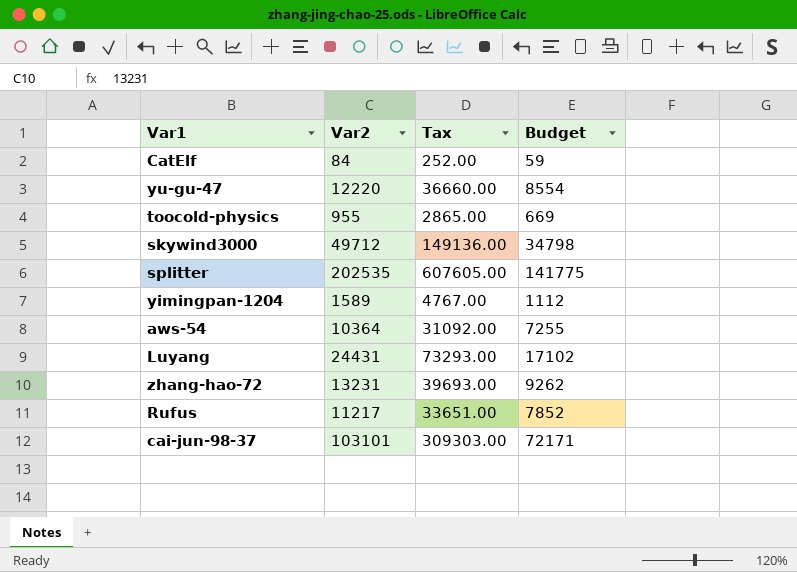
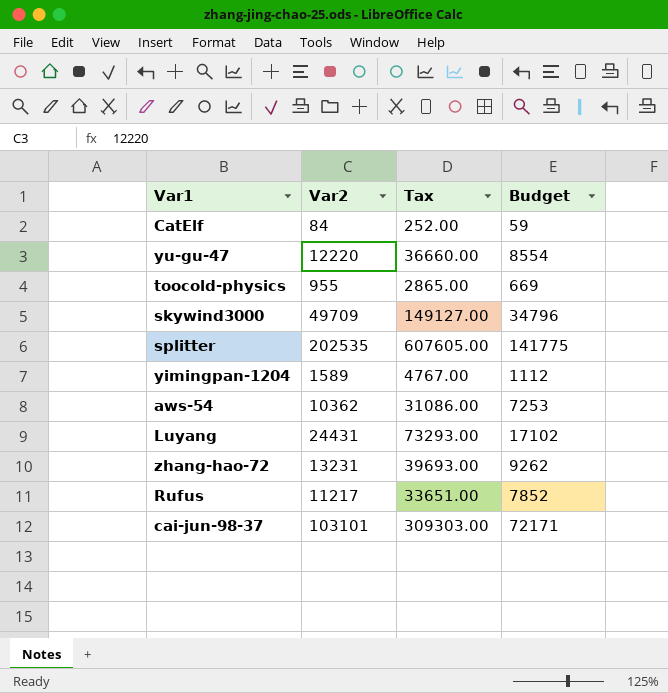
skywind3000 | Var2: 49712 -> 49709
skywind3000 | Tax: 149136.00 -> 149127.00
skywind3000 | Budget: 34798 -> 34796
aws-54 | Var2: 10364 -> 10362
aws-54 | Tax: 31092.00 -> 31086.00
aws-54 | Budget: 7255 -> 7253

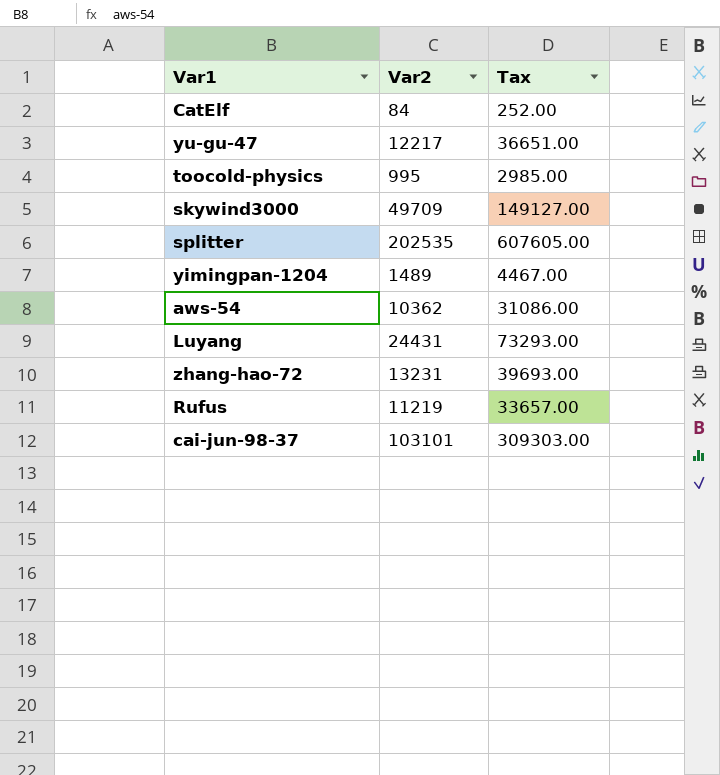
column Budget | formula: [Var2] * 0.7 -> none
yu-gu-47 | Var2: 12220 -> 12217
yu-gu-47 | Tax: 36660.00 -> 36651.00
toocold-physics | Var2: 955 -> 995
toocold-physics | Tax: 2865.00 -> 2985.00
yimingpan-1204 | Var2: 1589 -> 1489
yimingpan-1204 | Tax: 4767.00 -> 4467.00
Rufus | Var2: 11217 -> 11219
Rufus | Tax: 33651.00 -> 33657.00

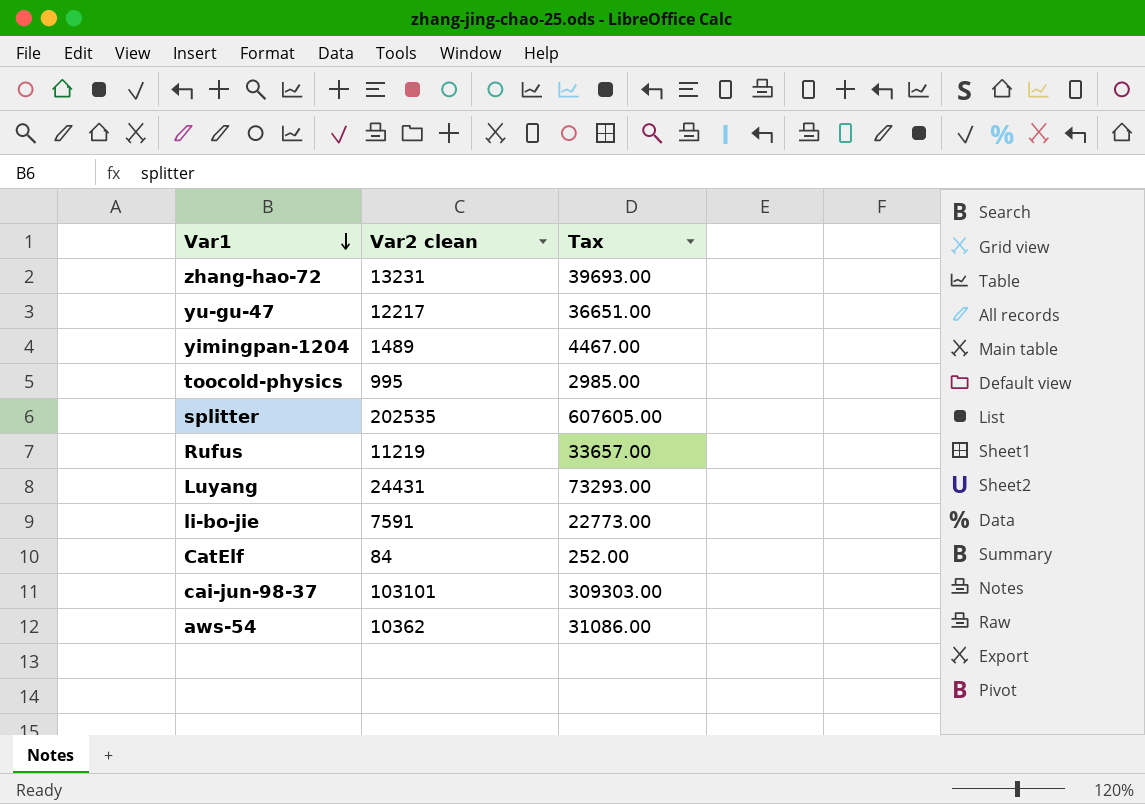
row order: none -> Var1 descending
column name: Var2 -> Var2 clean
row skywind3000: 49709 | 149127.00 -> none
row li-bo-jie: none -> 7591 | 22773.00

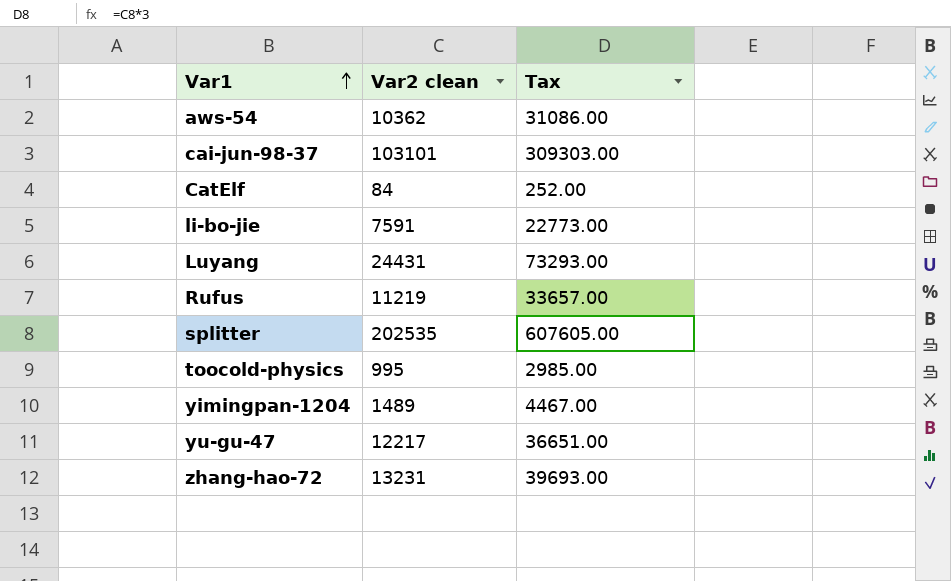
row order: Var1 descending -> Var1 ascending

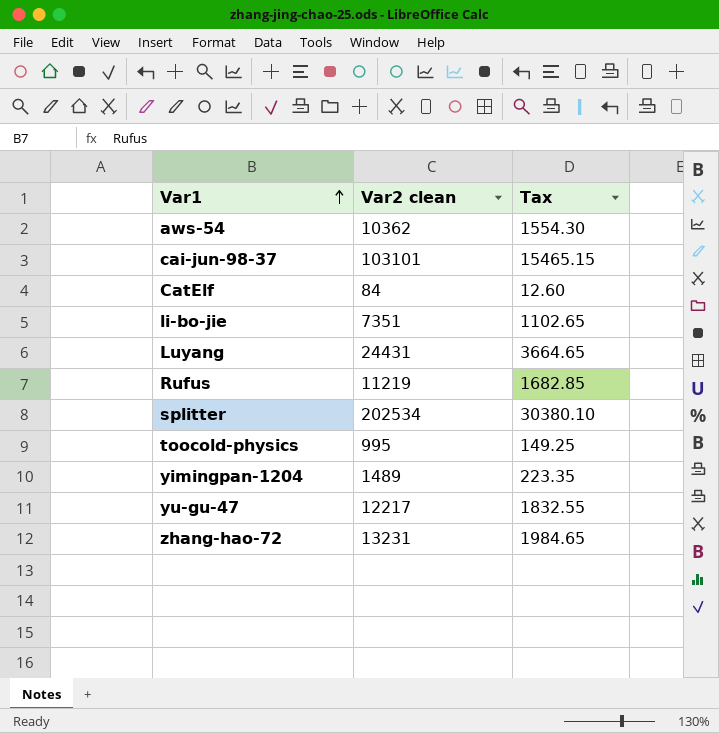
column Tax | formula: [Var2 clean] * 3 -> [Var2 clean] * 0.15
li-bo-jie | Var2 clean: 7591 -> 7351
splitter | Var2 clean: 202535 -> 202534

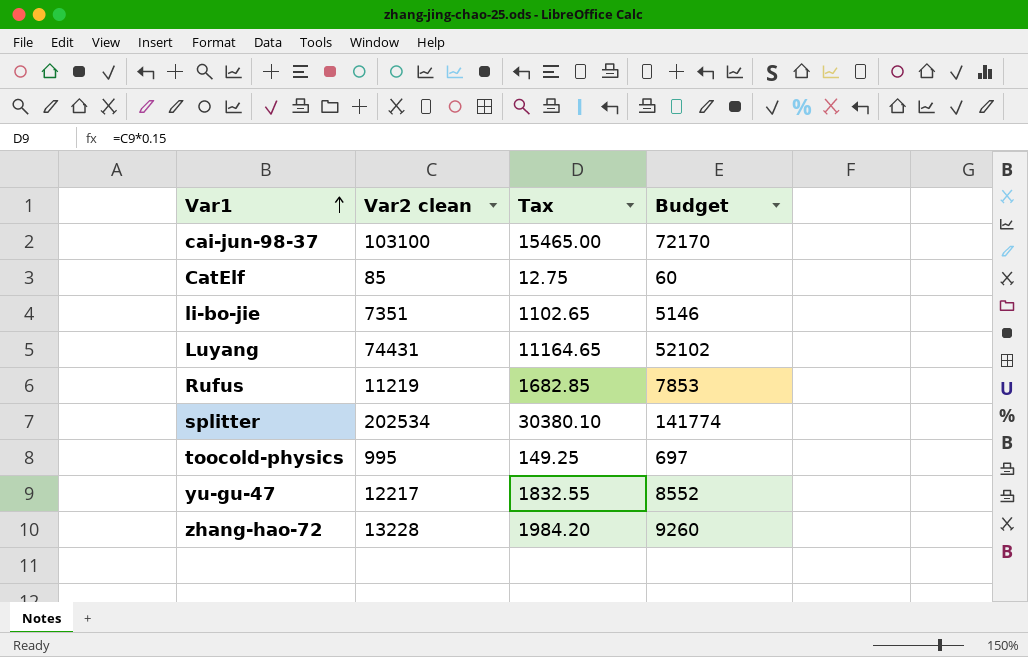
column Budget | formula: none -> [Var2 clean] * 0.7
row aws-54: 10362 | 1554.30 -> none
row yimingpan-1204: 1489 | 223.35 -> none
cai-jun-98-37 | Var2 clean: 103101 -> 103100
cai-jun-98-37 | Tax: 15465.15 -> 15465.00
CatElf | Var2 clean: 84 -> 85
CatElf | Tax: 12.60 -> 12.75
Luyang | Var2 clean: 24431 -> 74431
Luyang | Tax: 3664.65 -> 11164.65
zhang-hao-72 | Var2 clean: 13231 -> 13228
zhang-hao-72 | Tax: 1984.65 -> 1984.20

